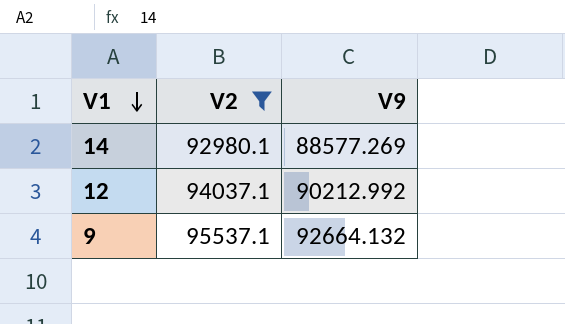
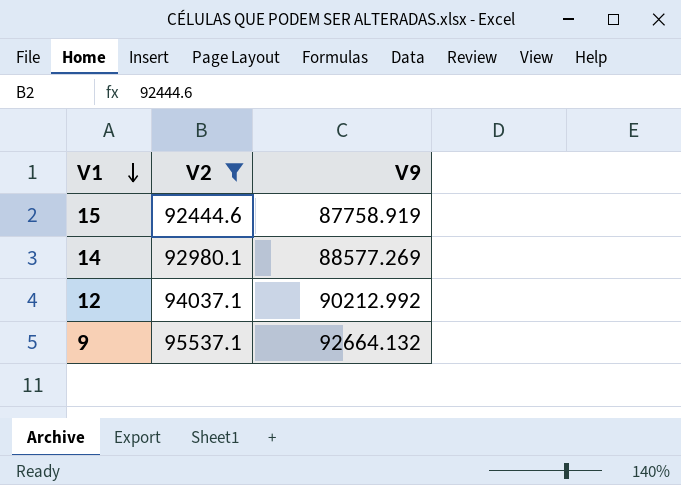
row 15: none -> 92444.6 | 87758.919

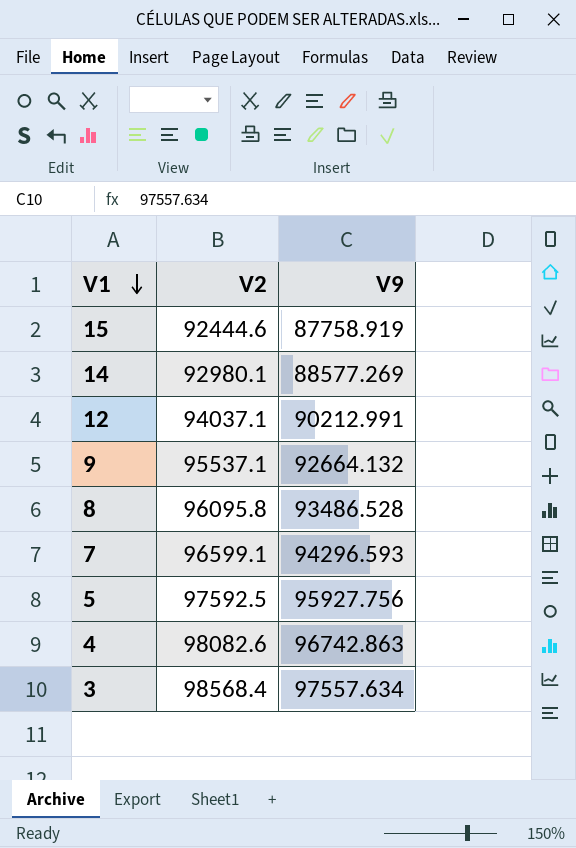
filter: V2 <= 95537.1 -> none
12 | V9: 90212.992 -> 90212.991

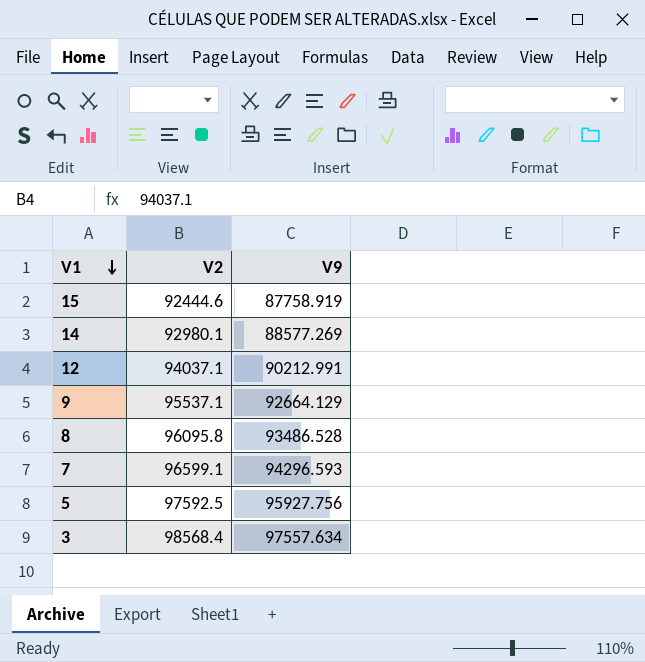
row 4: 98082.6 | 96742.863 -> none
9 | V9: 92664.132 -> 92664.129

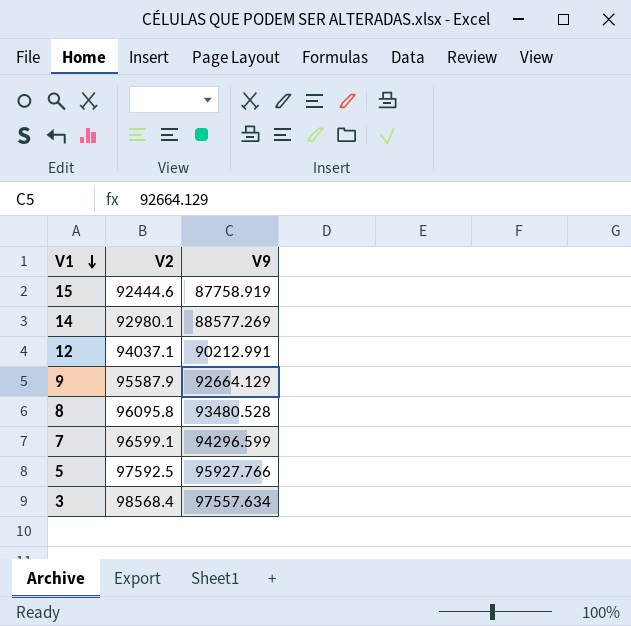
9 | V2: 95537.1 -> 95587.9
8 | V9: 93486.528 -> 93480.528
7 | V9: 94296.593 -> 94296.599
5 | V9: 95927.756 -> 95927.766

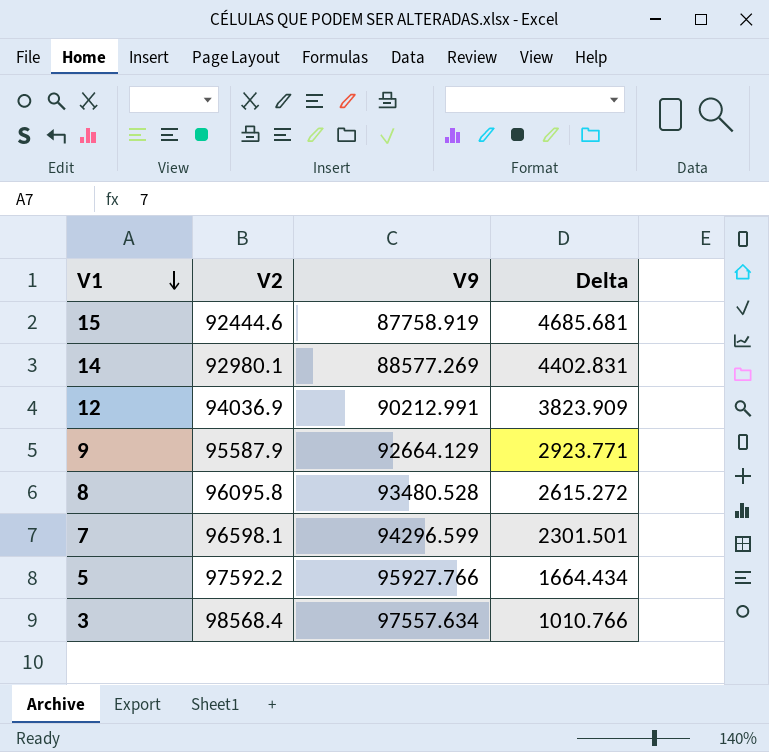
column Delta | formula: none -> [V2] - [V9]
12 | V2: 94037.1 -> 94036.9
7 | V2: 96599.1 -> 96598.1
5 | V2: 97592.5 -> 97592.2

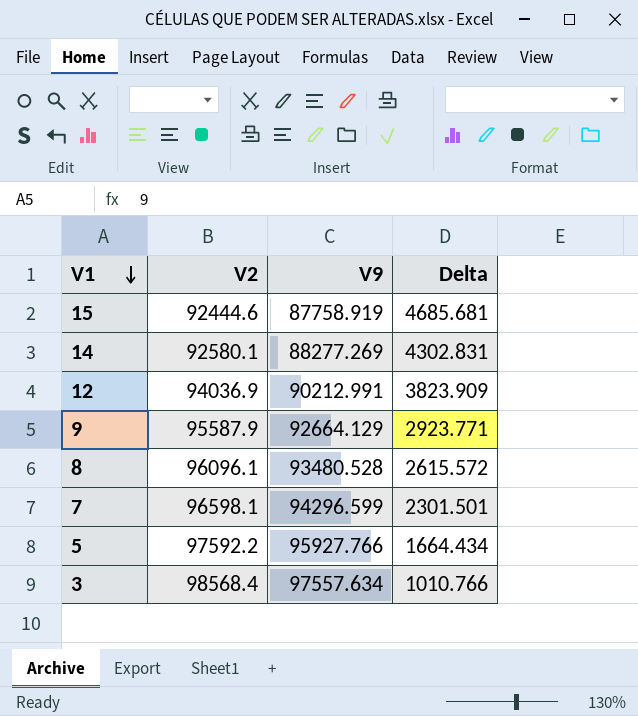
14 | V2: 92980.1 -> 92580.1
14 | V9: 88577.269 -> 88277.269
14 | Delta: 4402.831 -> 4302.831
8 | V2: 96095.8 -> 96096.1
8 | Delta: 2615.272 -> 2615.572

